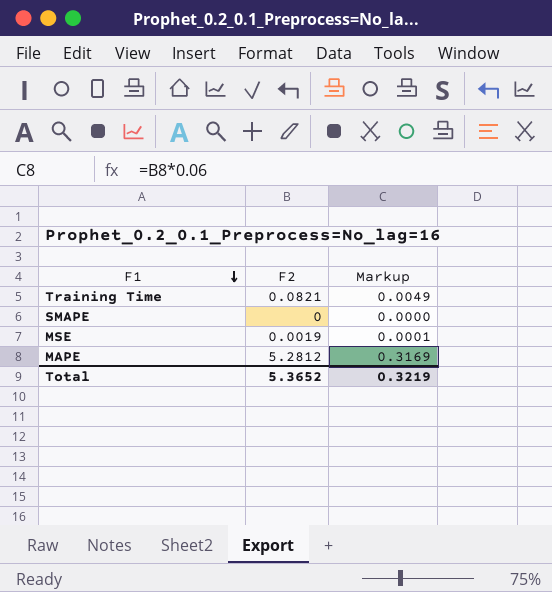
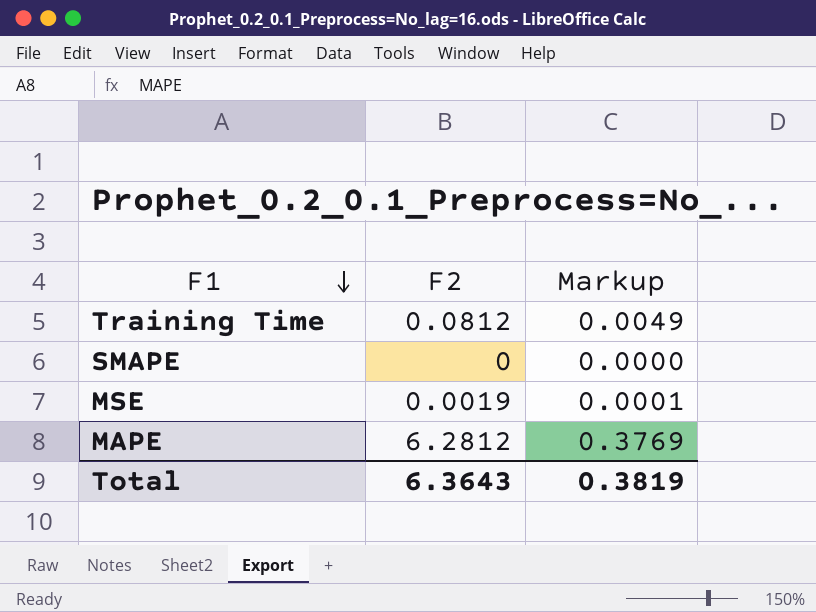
Training Time | F2: 0.0821 -> 0.0812
MAPE | F2: 5.2812 -> 6.2812
MAPE | Markup: 0.3169 -> 0.3769
Total | F2: 5.3652 -> 6.3643
Total | Markup: 0.3219 -> 0.3819

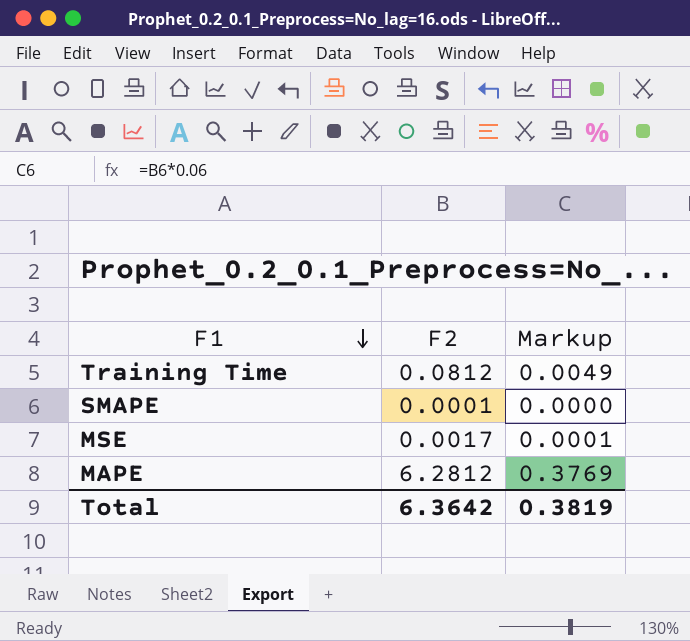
SMAPE | F2: 0 -> 0.0001
MSE | F2: 0.0019 -> 0.0017
Total | F2: 6.3643 -> 6.3642

